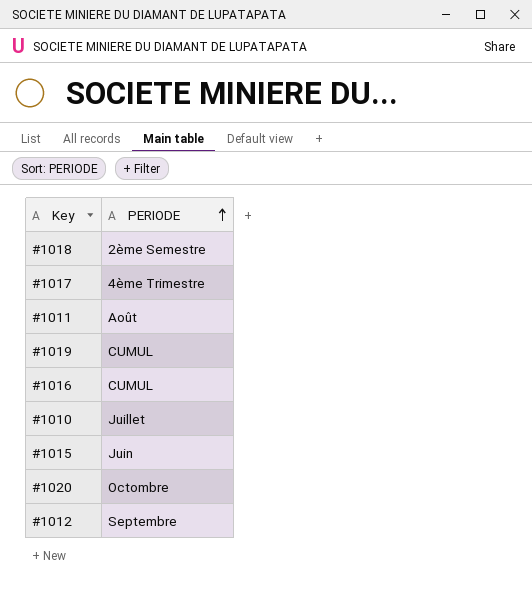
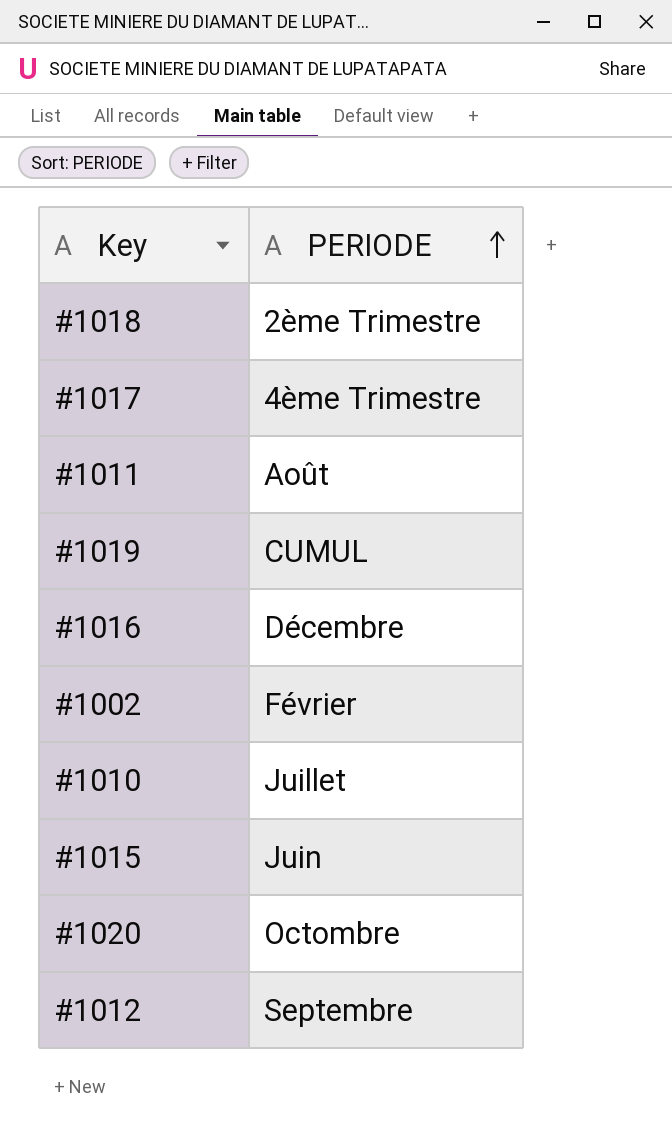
#1018 | PERIODE: 2ème Semestre -> 2ème Trimestre
#1016 | PERIODE: CUMUL -> Décembre
row #1002: none -> Février

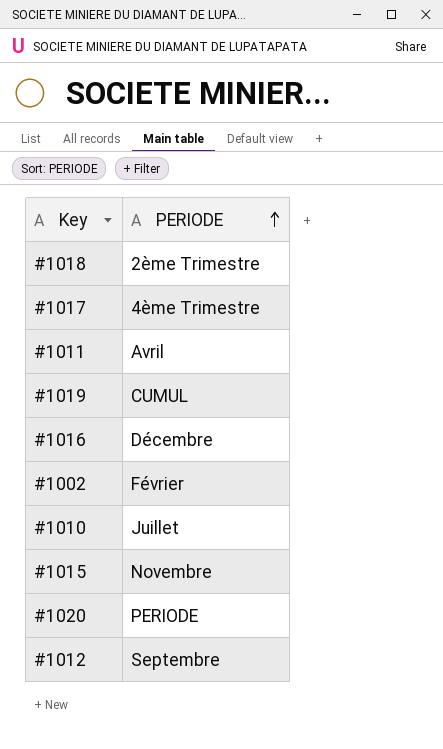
#1011 | PERIODE: Août -> Avril
#1015 | PERIODE: Juin -> Novembre
#1020 | PERIODE: Octombre -> PERIODE

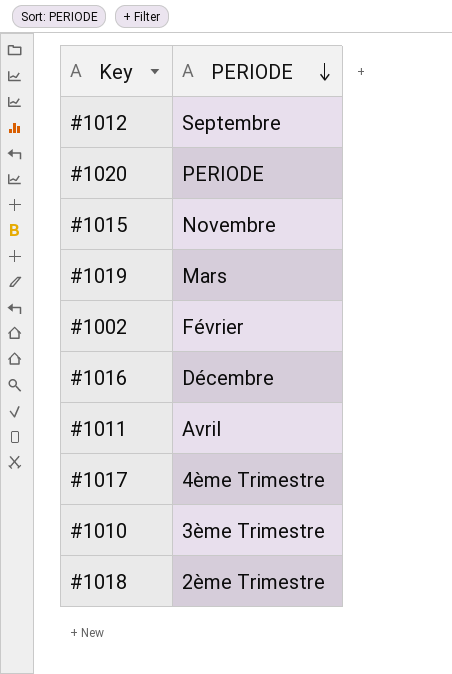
row order: PERIODE ascending -> PERIODE descending
#1019 | PERIODE: CUMUL -> Mars
#1010 | PERIODE: Juillet -> 3ème Trimestre

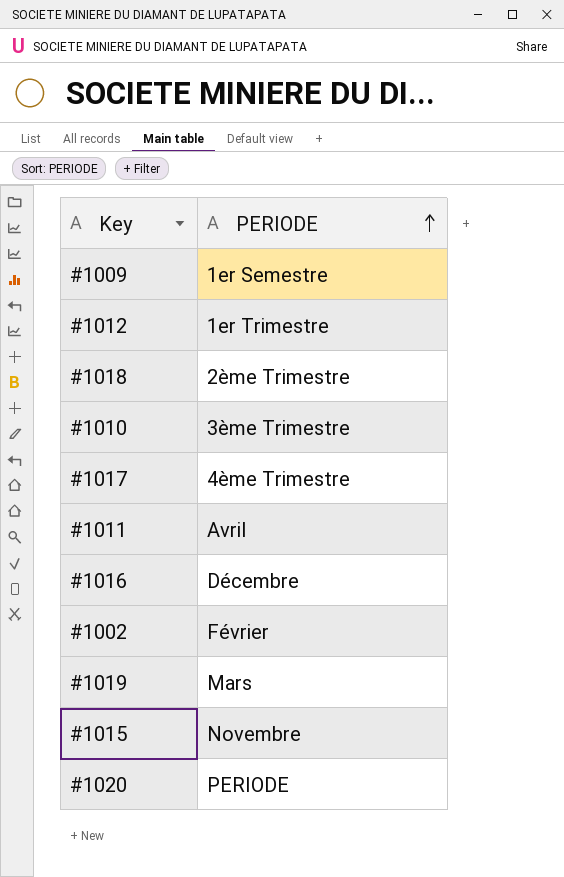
row order: PERIODE descending -> PERIODE ascending
row #1009: none -> 1er Semestre
#1012 | PERIODE: Septembre -> 1er Trimestre

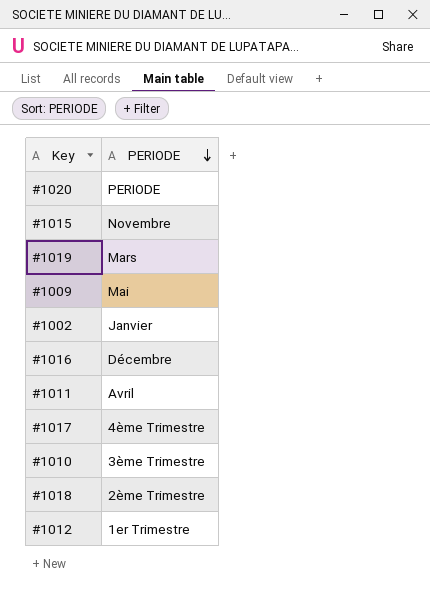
row order: PERIODE ascending -> PERIODE descending
#1009 | PERIODE: 1er Semestre -> Mai
#1002 | PERIODE: Février -> Janvier

